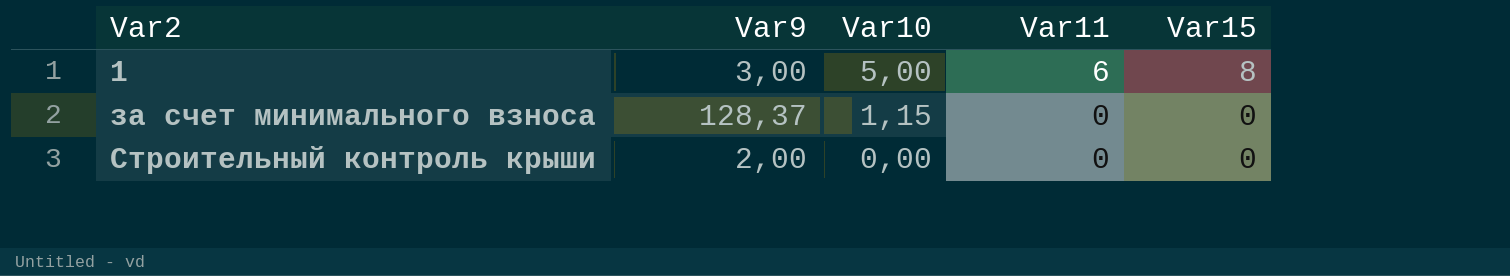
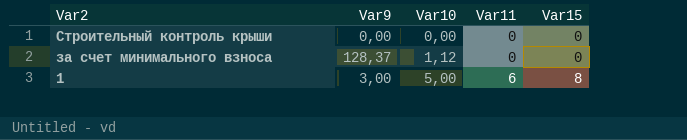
row order: Var2 ascending -> Var2 descending
Строительный контроль крыши | Var9: 2,00 -> 0,00
за счет минимального взноса | Var10: 1,15 -> 1,12

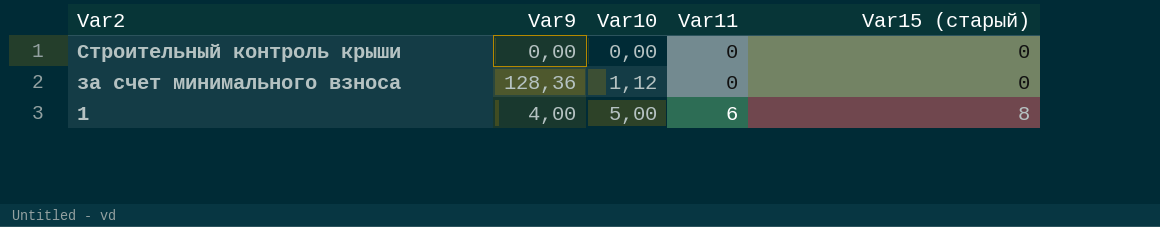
column name: Var15 -> Var15 (старый)
за счет минимального взноса | Var9: 128,37 -> 128,36
1 | Var9: 3,00 -> 4,00

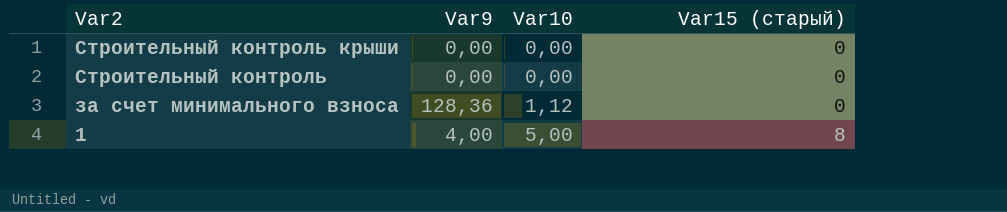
column Var11 | position: 4 -> none
row Строительный контроль: none -> 0,00 | 0,00 | 0

